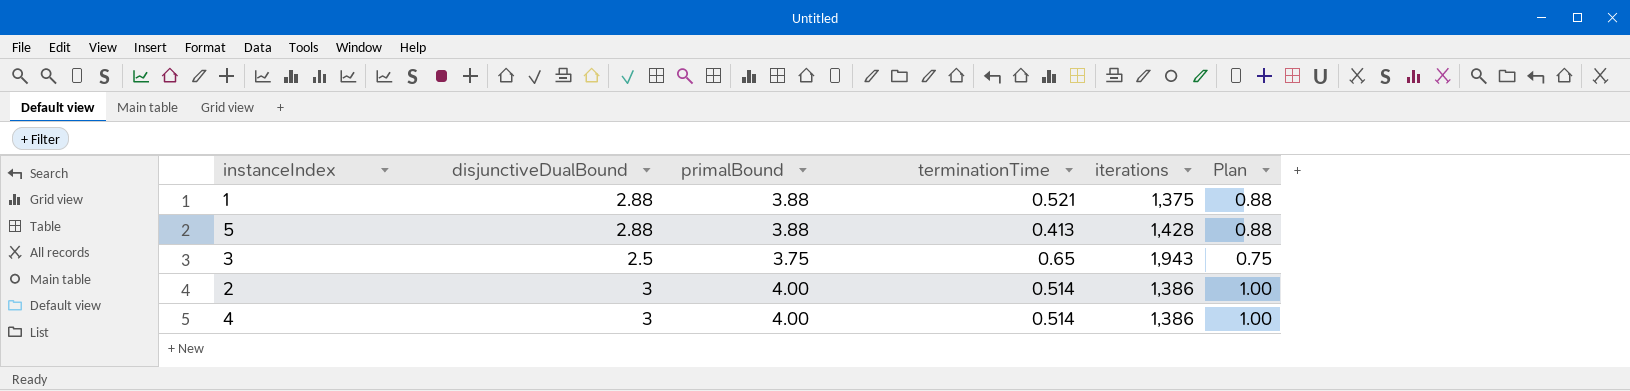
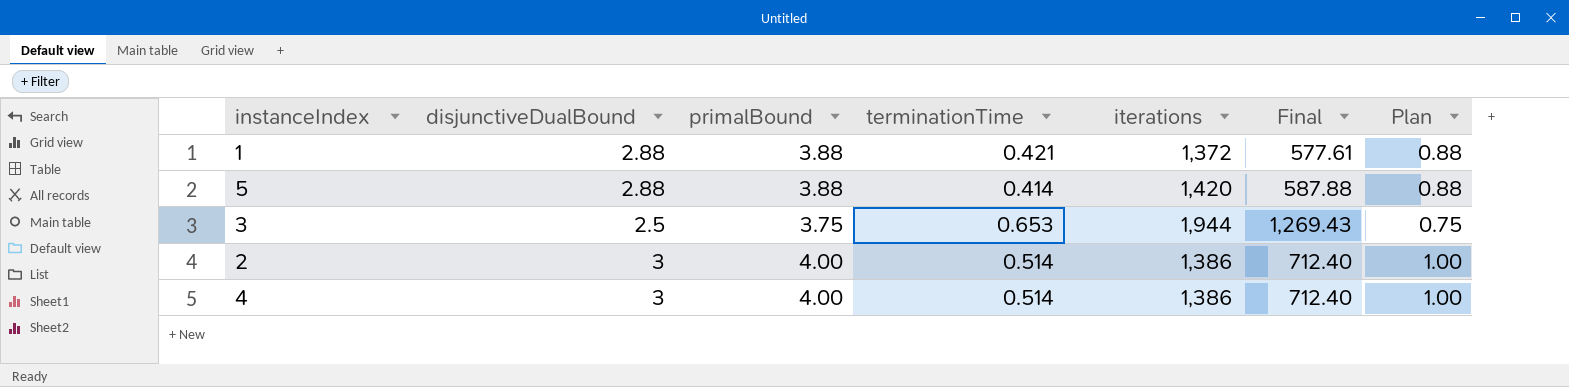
column Final | formula: none -> [terminationTime] * [iterations]
1 | terminationTime: 0.521 -> 0.421
1 | iterations: 1,375 -> 1,372
5 | terminationTime: 0.413 -> 0.414
5 | iterations: 1,428 -> 1,420
3 | terminationTime: 0.65 -> 0.653
3 | iterations: 1,943 -> 1,944

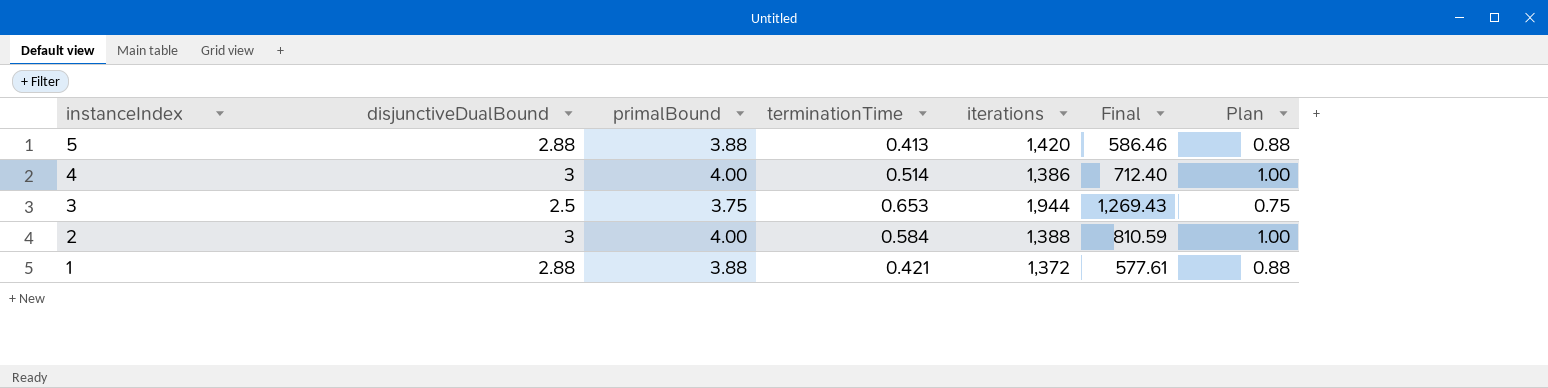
row order: none -> instanceIndex descending
5 | terminationTime: 0.414 -> 0.413
5 | Final: 587.88 -> 586.46
2 | terminationTime: 0.514 -> 0.584
2 | iterations: 1,386 -> 1,388
2 | Final: 712.40 -> 810.59

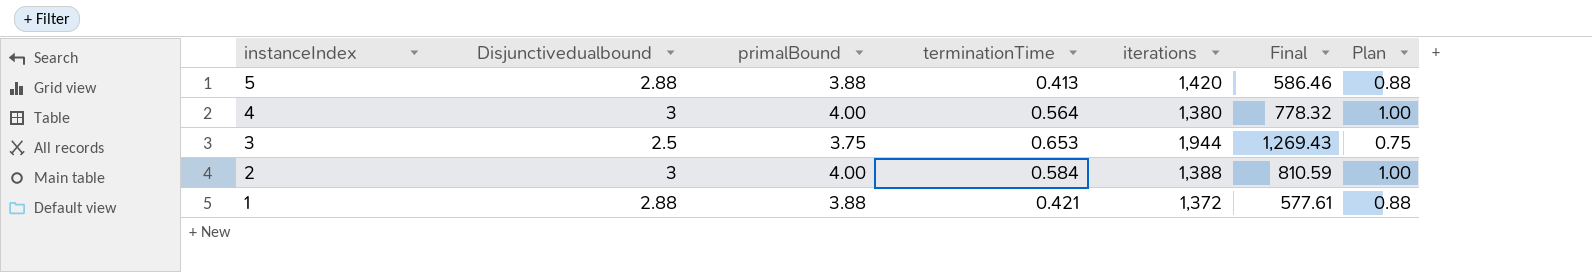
column name: disjunctiveDualBound -> Disjunctivedualbound
4 | terminationTime: 0.514 -> 0.564
4 | iterations: 1,386 -> 1,380
4 | Final: 712.40 -> 778.32

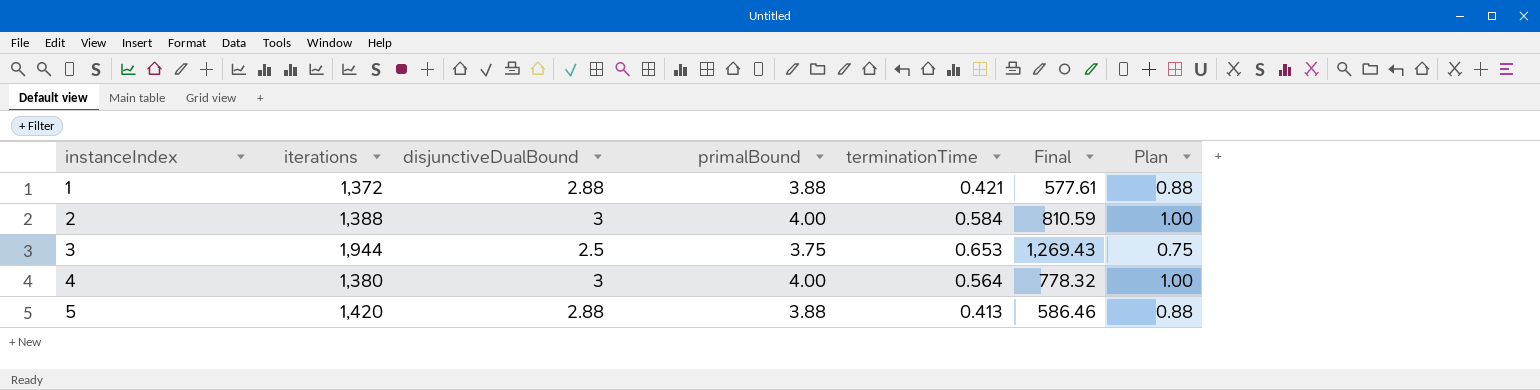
row order: instanceIndex descending -> instanceIndex ascending
column iterations | position: 5 -> 2
column name: Disjunctivedualbound -> disjunctiveDualBound

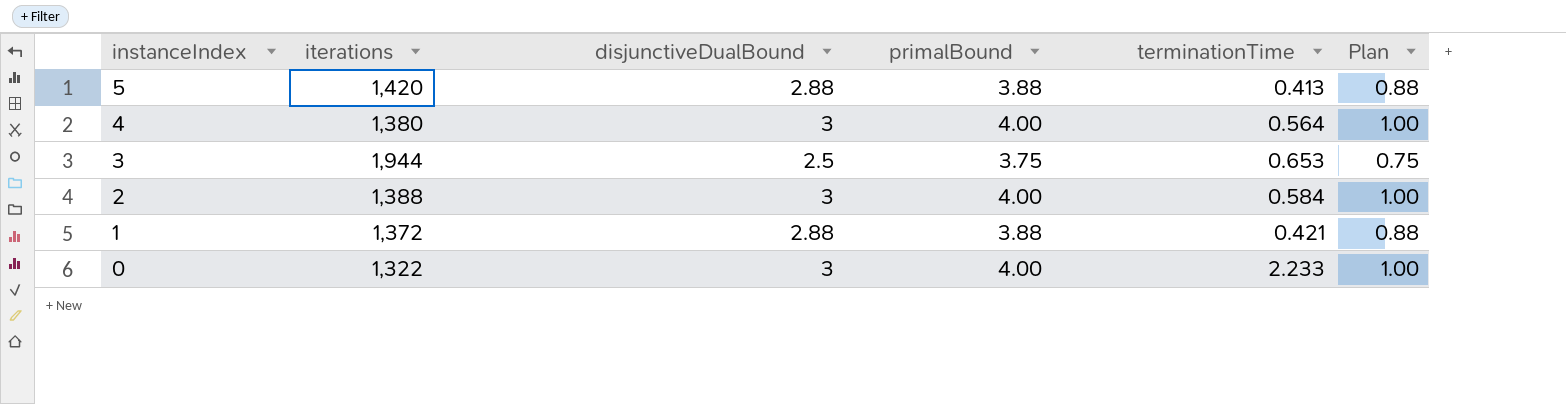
row order: instanceIndex ascending -> instanceIndex descending
column Final | formula: [iterations] * [terminationTime] -> none
row 0: none -> 1,322 | 3 | 4.00 | 2.233 | 1.00

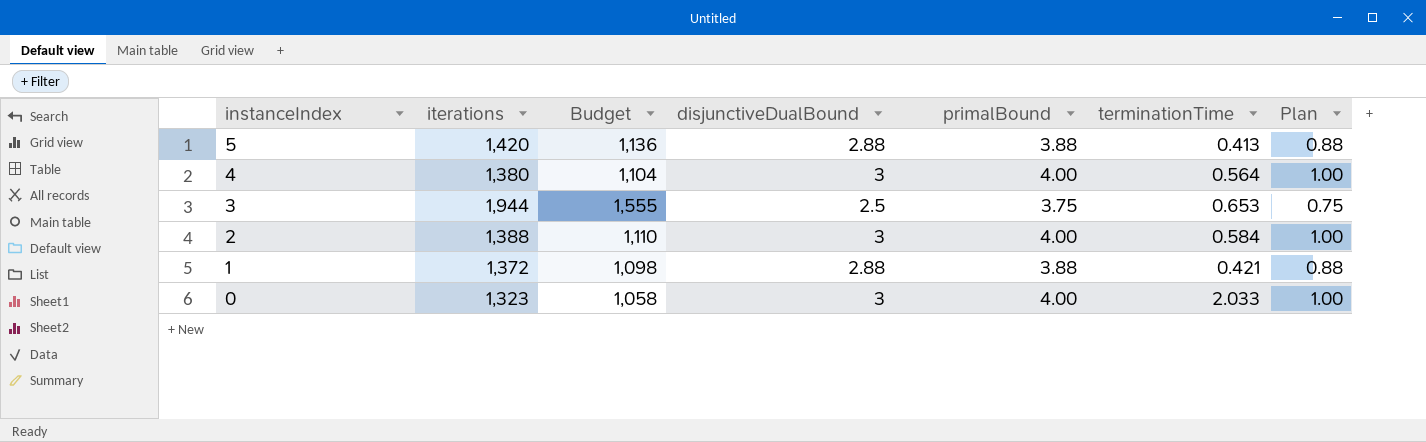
column Budget | formula: none -> [iterations] * 0.8
0 | iterations: 1,322 -> 1,323
0 | terminationTime: 2.233 -> 2.033

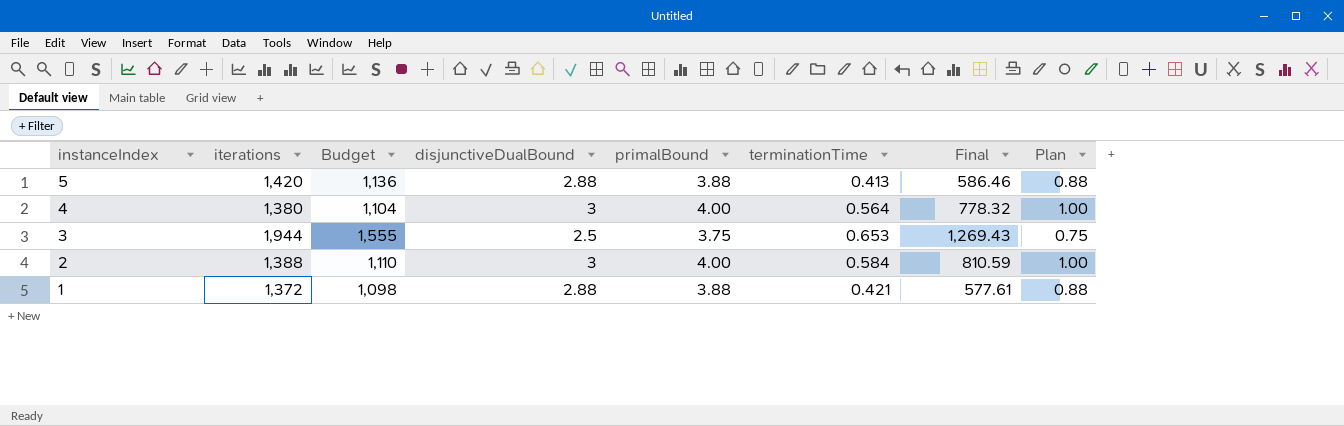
column Final | formula: none -> [iterations] * [terminationTime]
row 0: 1,323 | 1,058 | 3 | 4.00 | 2.033 | 1.00 -> none

